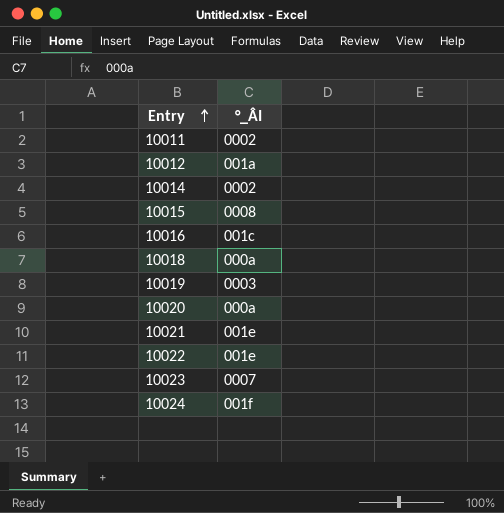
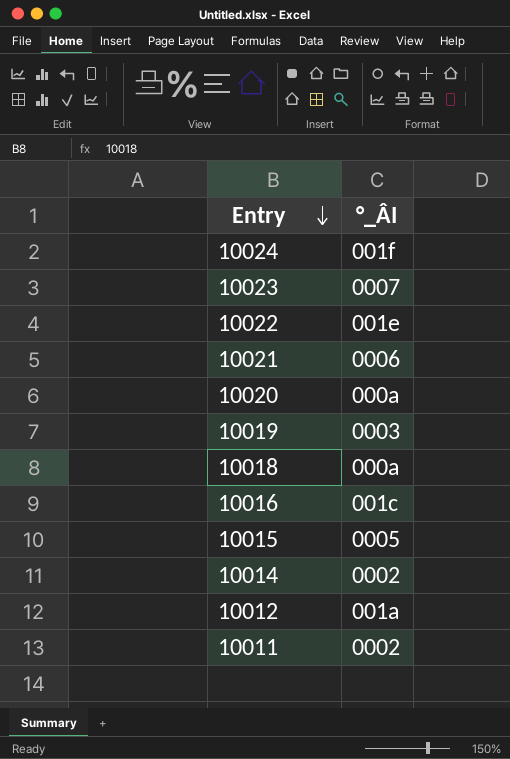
row order: Entry ascending -> Entry descending
10021 | °_ÂI: 001e -> 0006
10015 | °_ÂI: 0008 -> 0005

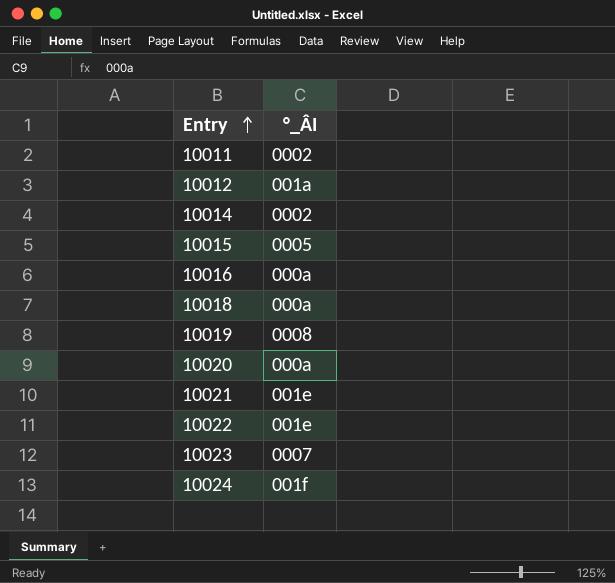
row order: Entry descending -> Entry ascending
10016 | °_ÂI: 001c -> 000a
10019 | °_ÂI: 0003 -> 0008
10021 | °_ÂI: 0006 -> 001e

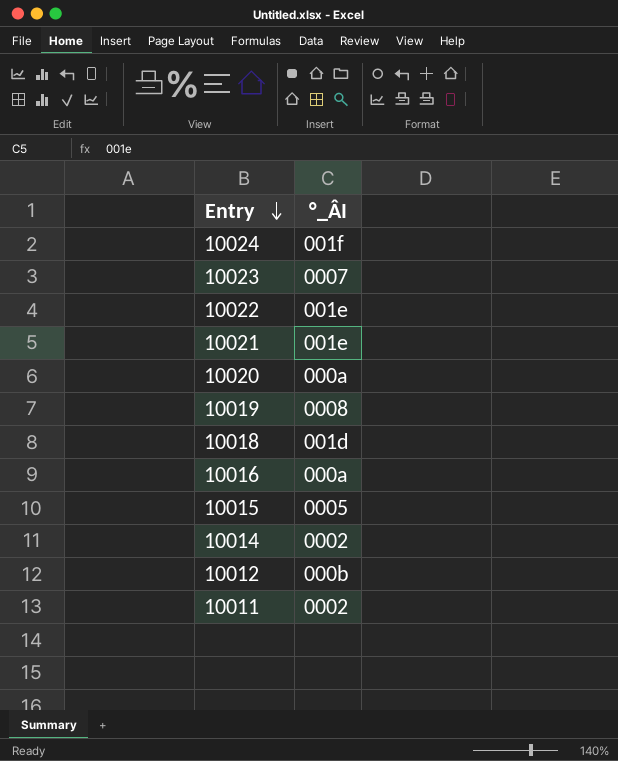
row order: Entry ascending -> Entry descending
10018 | °_ÂI: 000a -> 001d
10012 | °_ÂI: 001a -> 000b

